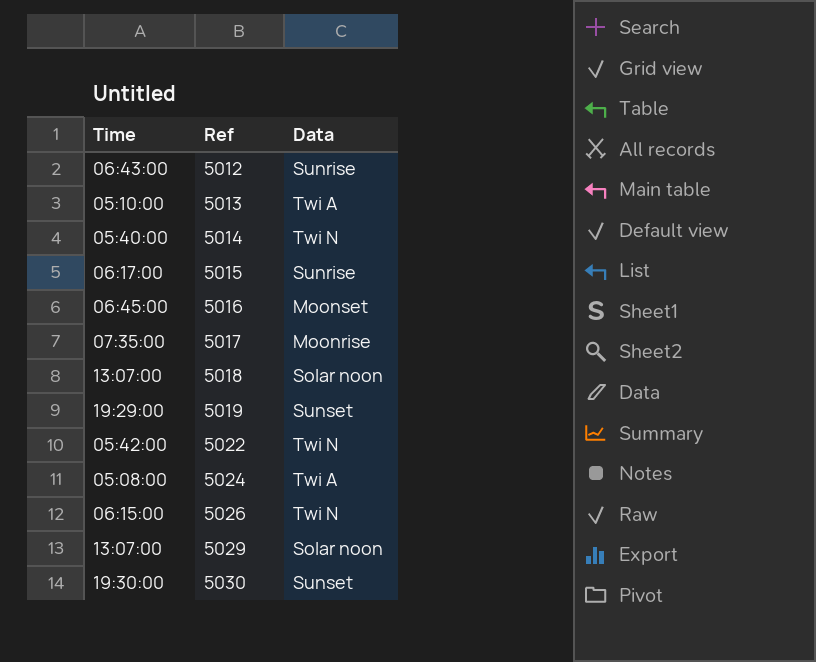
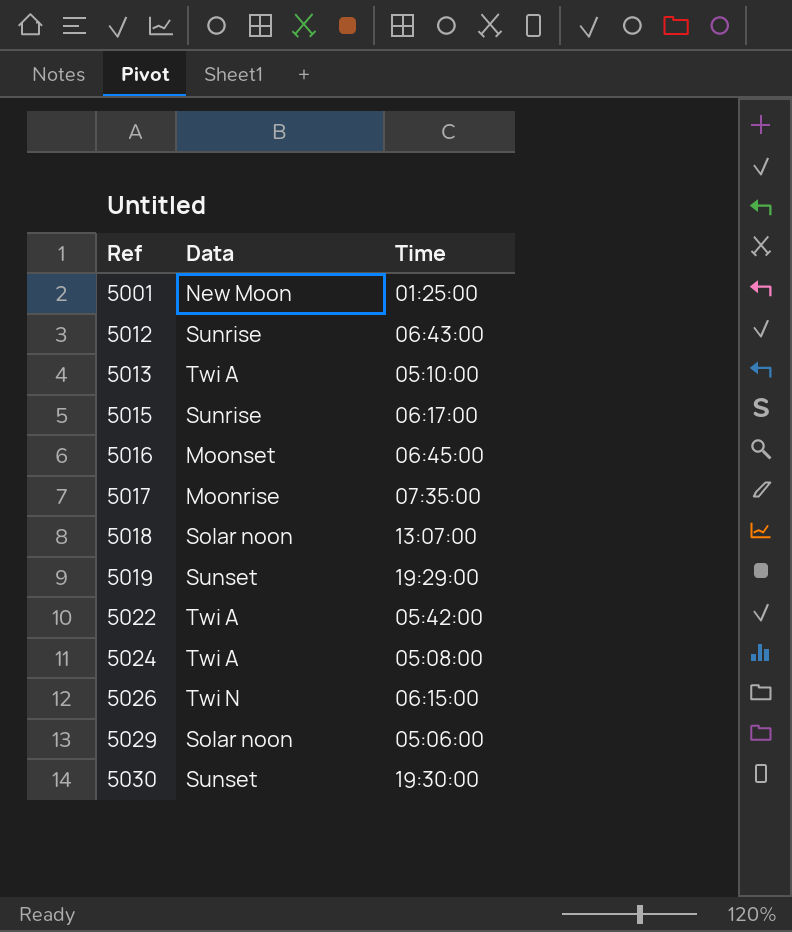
column Time | position: 1 -> 3
row 5014: 05:40:00 | Twi N -> none
row 5001: none -> New Moon | 01:25:00
5022 | Data: Twi N -> Twi A
5029 | Time: 13:07:00 -> 05:06:00

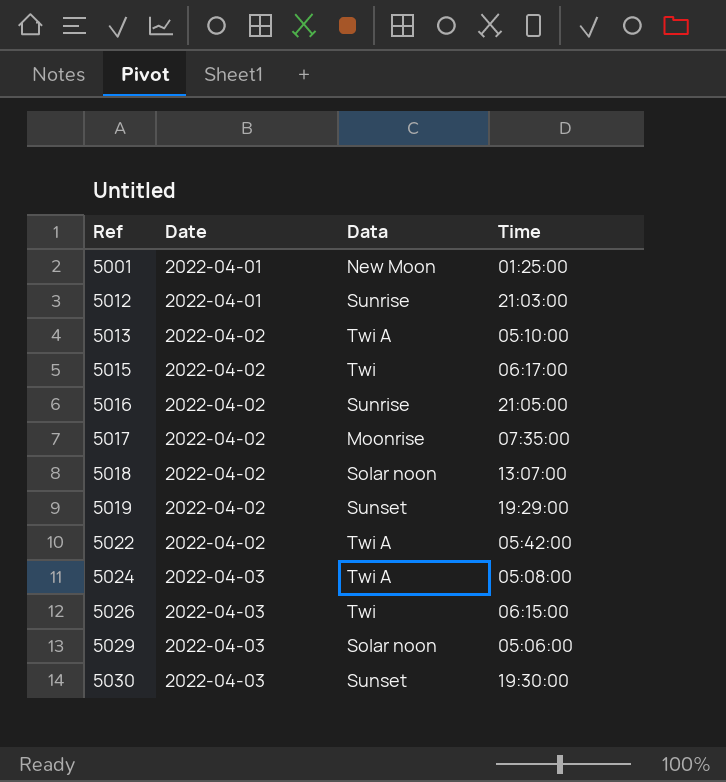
column Date | position: none -> 2
5012 | Time: 06:43:00 -> 21:03:00
5015 | Data: Sunrise -> Twi
5016 | Data: Moonset -> Sunrise
5016 | Time: 06:45:00 -> 21:05:00
5026 | Data: Twi N -> Twi

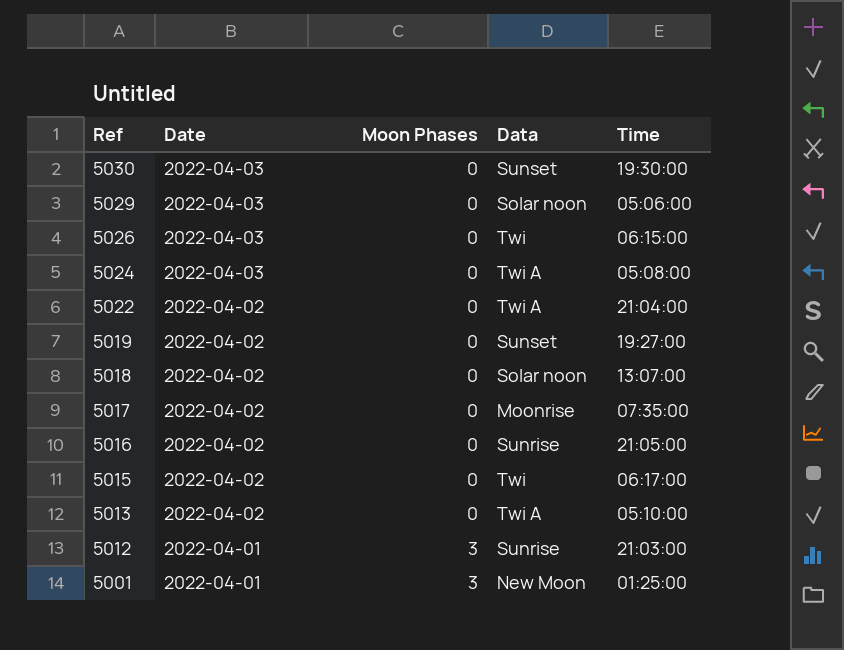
row order: Ref ascending -> Ref descending
column Moon Phases | position: none -> 3
5022 | Time: 05:42:00 -> 21:04:00
5019 | Time: 19:29:00 -> 19:27:00

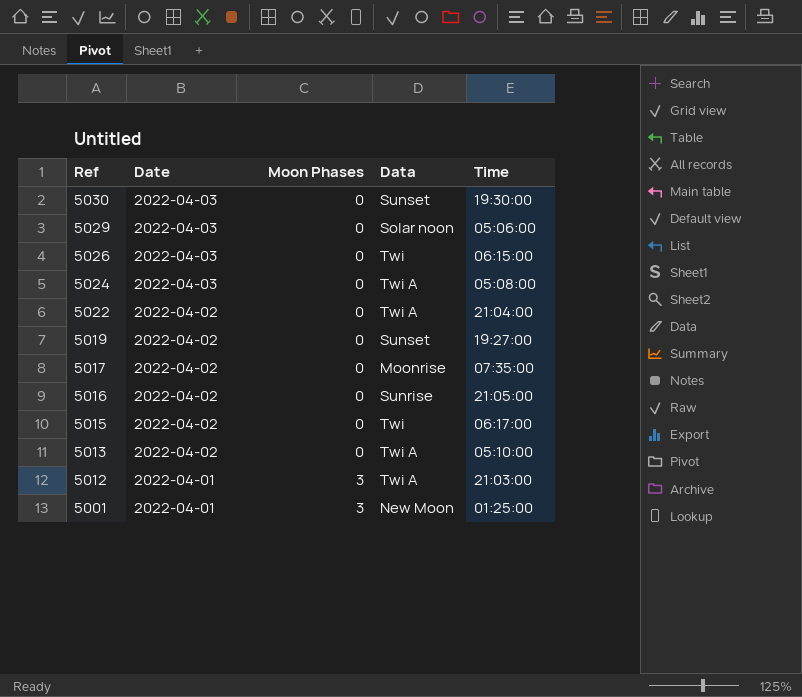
row 5018: 2022-04-02 | 0 | Solar noon | 13:07:00 -> none
5012 | Data: Sunrise -> Twi A

